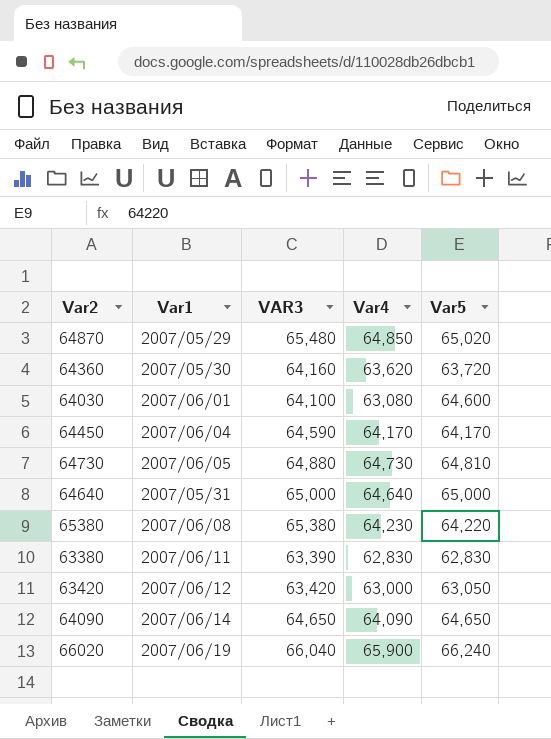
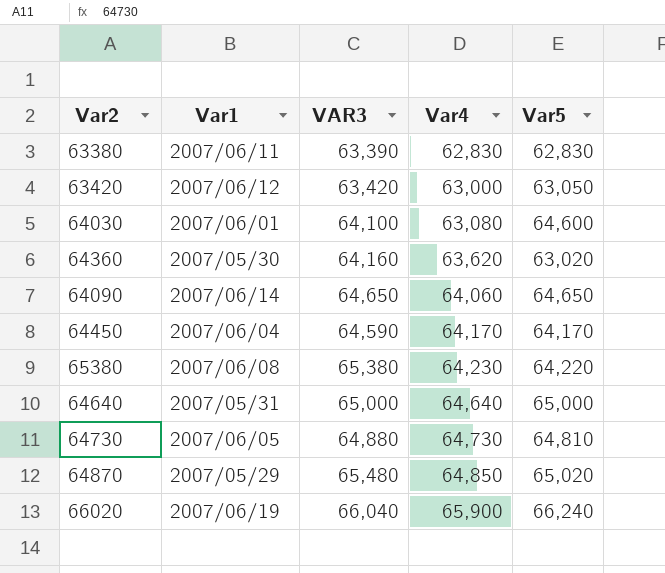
row order: none -> Var4 ascending
64360 | Var5: 63,720 -> 63,020
64090 | Var4: 64,090 -> 64,060

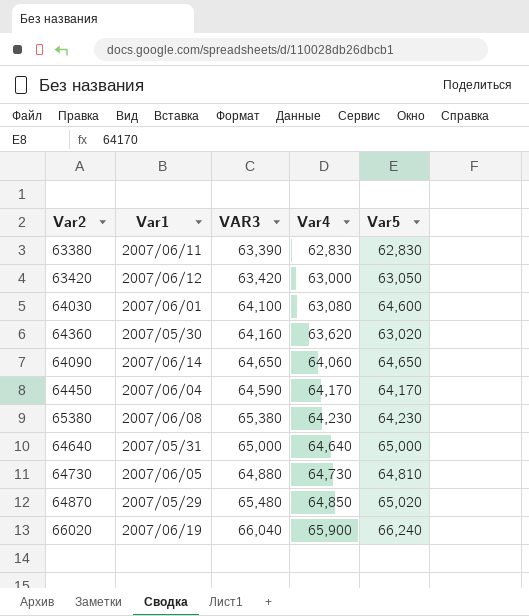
65380 | Var5: 64,220 -> 64,230

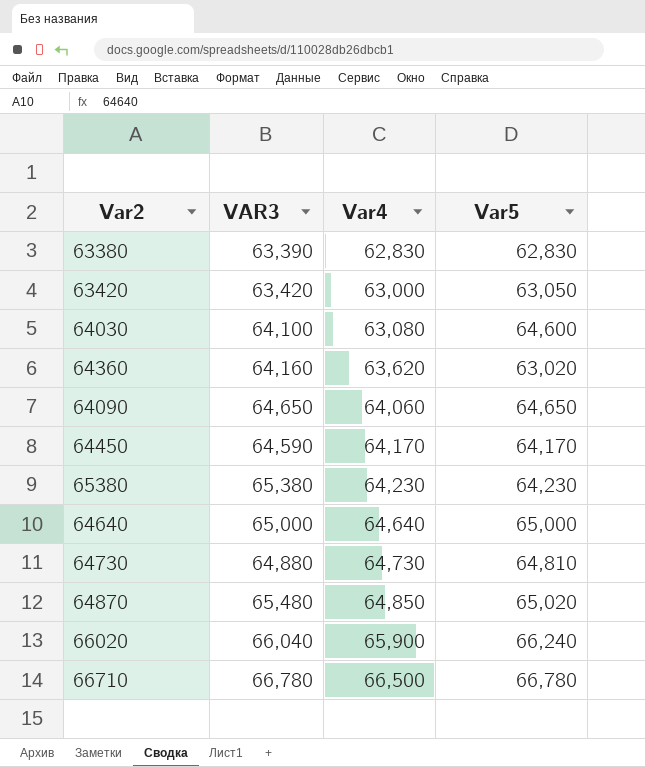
column Var1 | position: 2 -> none
row 66710: none -> 66,780 | 66,500 | 66,780

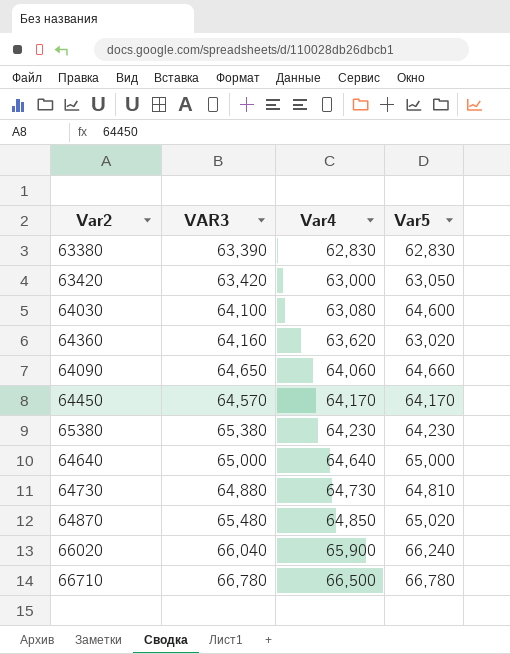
64090 | Var5: 64,650 -> 64,660
64450 | VAR3: 64,590 -> 64,570

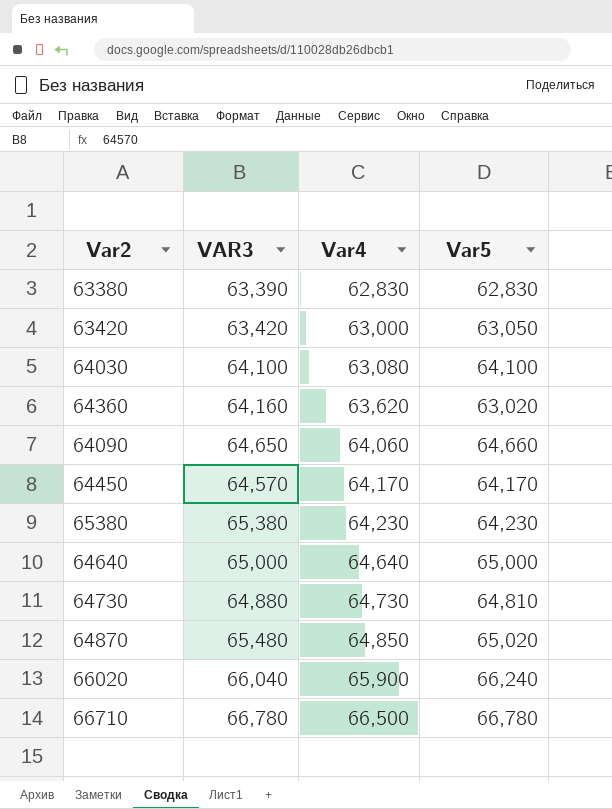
64030 | Var5: 64,600 -> 64,100

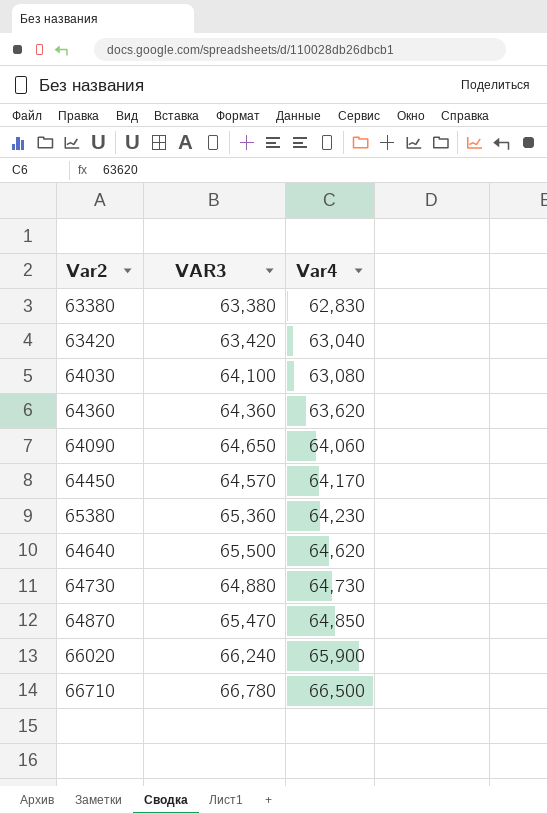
column Var5 | position: 4 -> none
63380 | VAR3: 63,390 -> 63,380
63420 | Var4: 63,000 -> 63,040
64360 | VAR3: 64,160 -> 64,360
65380 | VAR3: 65,380 -> 65,360
64640 | VAR3: 65,000 -> 65,500
64640 | Var4: 64,640 -> 64,620
64870 | VAR3: 65,480 -> 65,470
66020 | VAR3: 66,040 -> 66,240

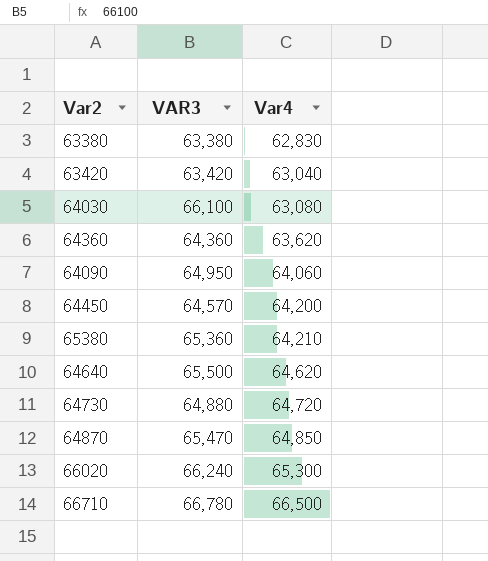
64030 | VAR3: 64,100 -> 66,100
64090 | VAR3: 64,650 -> 64,950
64450 | Var4: 64,170 -> 64,200
65380 | Var4: 64,230 -> 64,210
64730 | Var4: 64,730 -> 64,720
66020 | Var4: 65,900 -> 65,300

